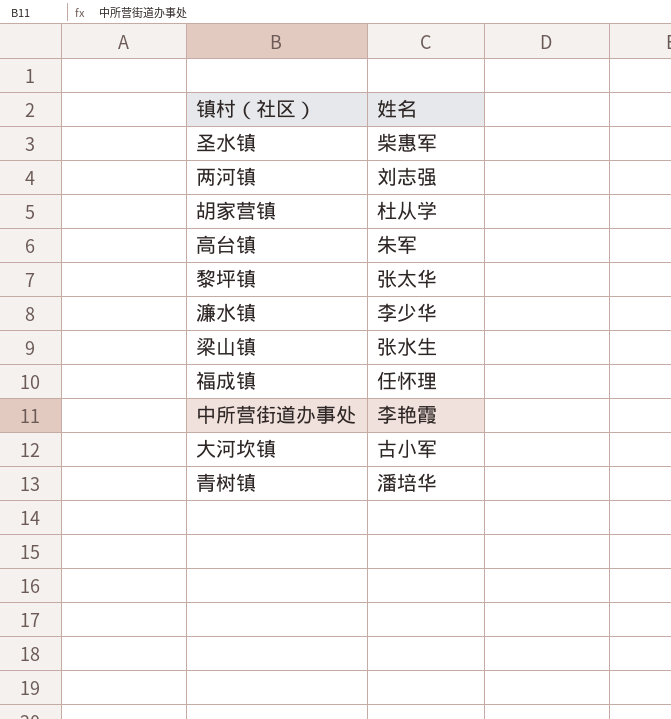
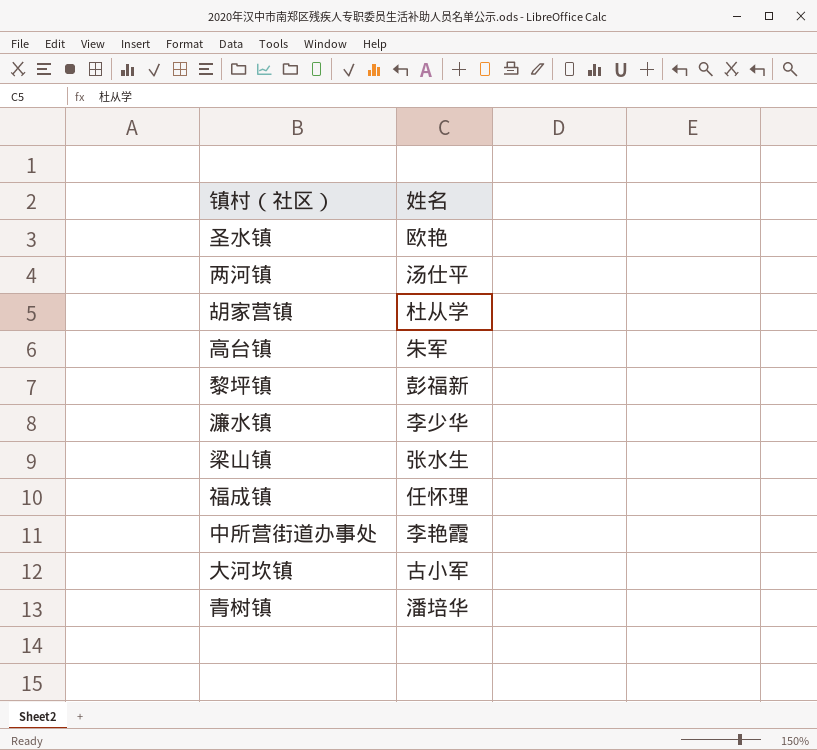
圣水镇 | 姓名: 柴惠军 -> 欧艳
两河镇 | 姓名: 刘志强 -> 汤仕平
黎坪镇 | 姓名: 张太华 -> 彭福新

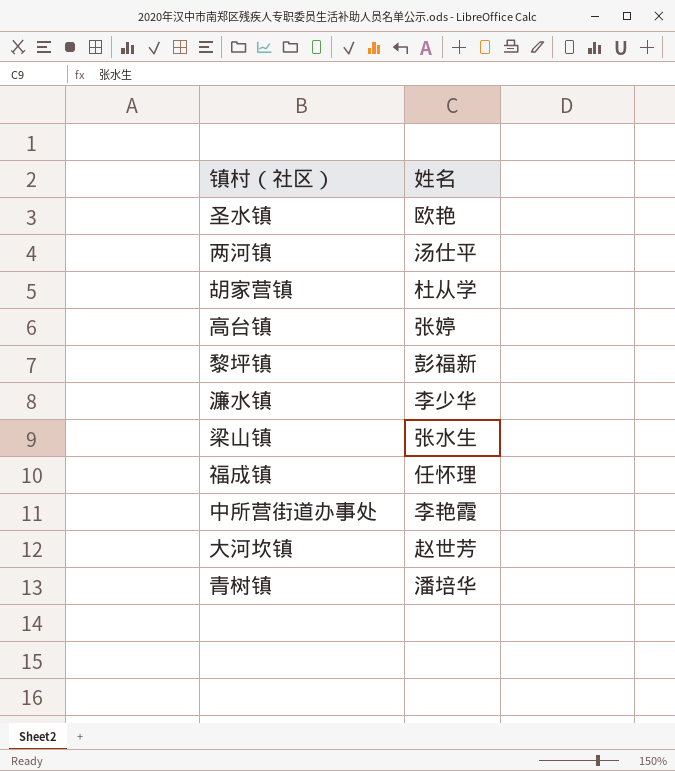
高台镇 | 姓名: 朱军 -> 张婷
大河坎镇 | 姓名: 古小军 -> 赵世芳

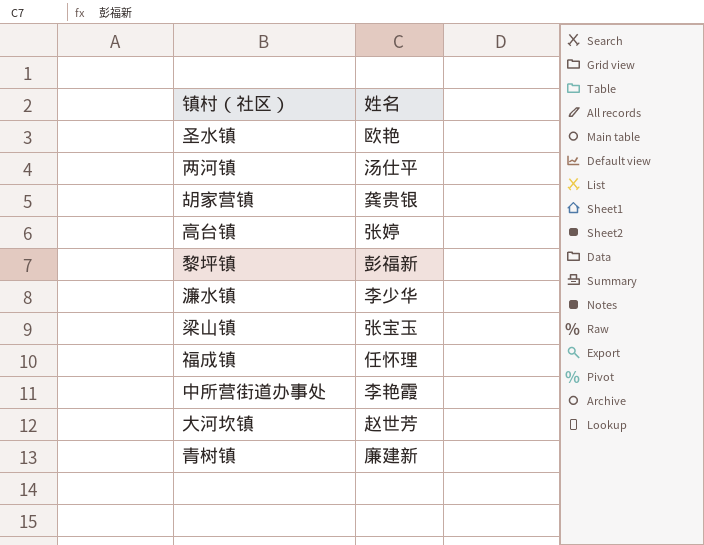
胡家营镇 | 姓名: 杜从学 -> 龚贵银
梁山镇 | 姓名: 张水生 -> 张宝玉
青树镇 | 姓名: 潘培华 -> 廉建新

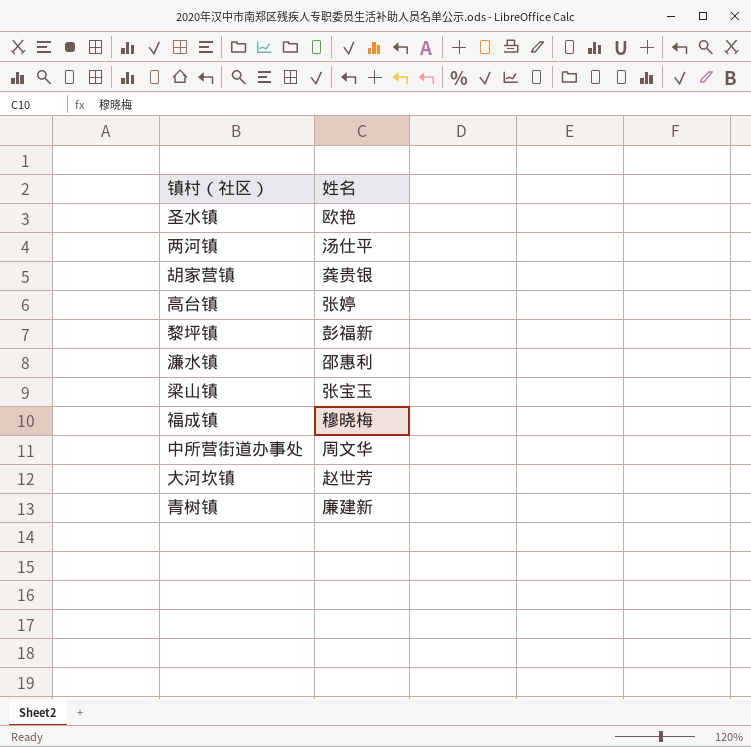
濂水镇 | 姓名: 李少华 -> 邵惠利
福成镇 | 姓名: 任怀理 -> 穆晓梅
中所营街道办事处 | 姓名: 李艳霞 -> 周文华

